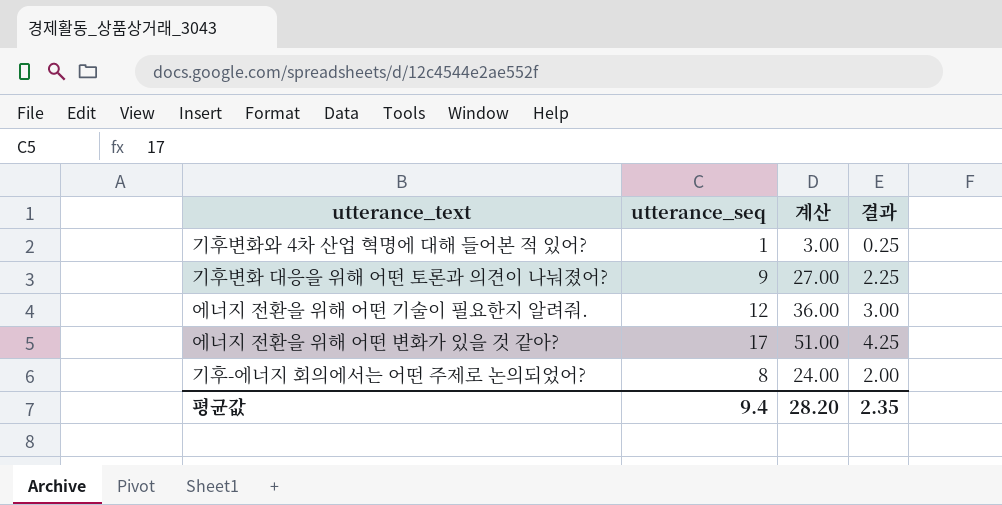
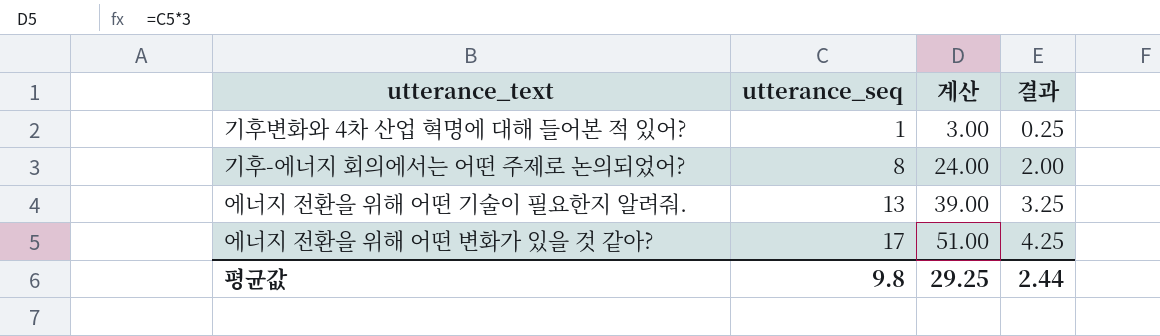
row order: none -> utterance_seq ascending
row 기후변화 대응을 위해 어떤 토론과 의견이 나눠졌어?: 9 | 27.00 | 2.25 -> none
에너지 전환을 위해 어떤 기술이 필요한지 알려줘. | utterance_seq: 12 -> 13
에너지 전환을 위해 어떤 기술이 필요한지 알려줘. | 계산: 36.00 -> 39.00
에너지 전환을 위해 어떤 기술이 필요한지 알려줘. | 결과: 3.00 -> 3.25
평균값 | utterance_seq: 9.4 -> 9.8
평균값 | 계산: 28.20 -> 29.25
평균값 | 결과: 2.35 -> 2.44

